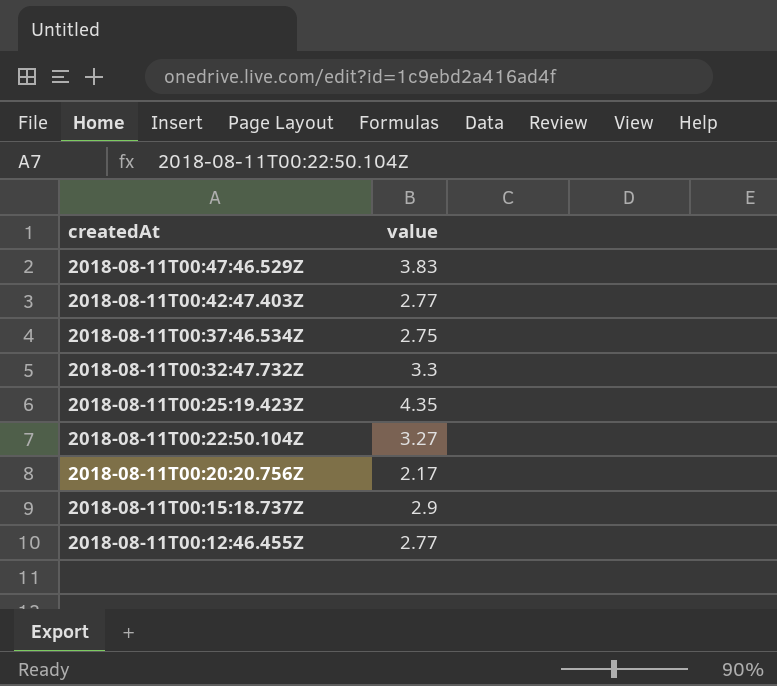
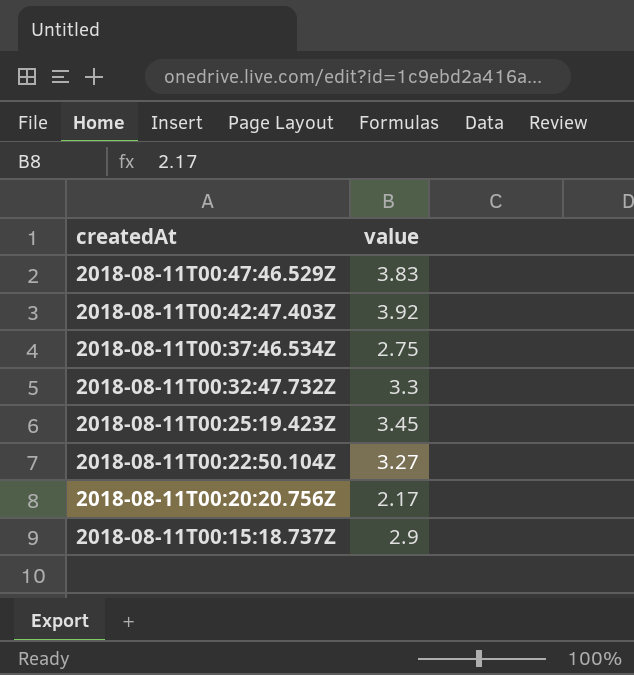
row 2018-08-11T00:12:46.455Z: 2.77 -> none
2018-08-11T00:42:47.403Z | value: 2.77 -> 3.92
2018-08-11T00:25:19.423Z | value: 4.35 -> 3.45

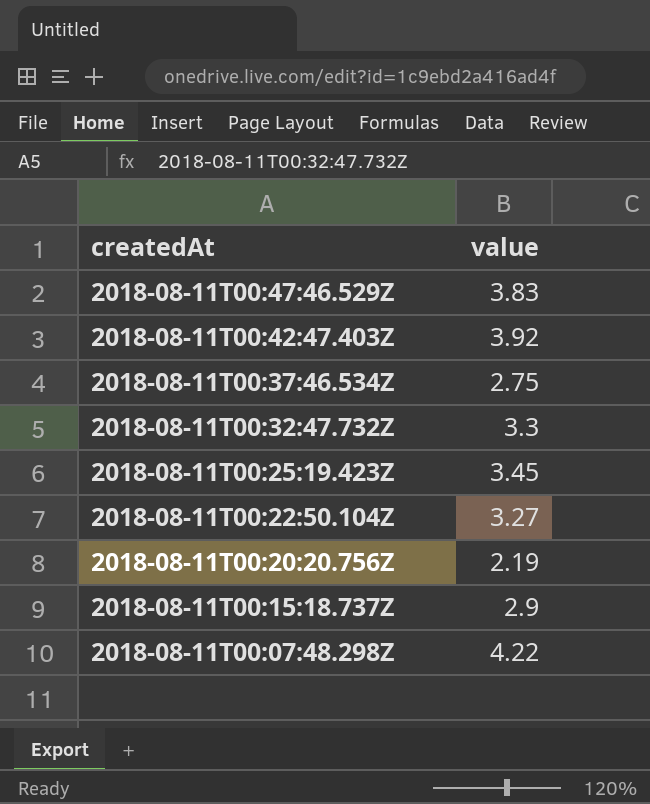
2018-08-11T00:20:20.756Z | value: 2.17 -> 2.19
row 2018-08-11T00:07:48.298Z: none -> 4.22

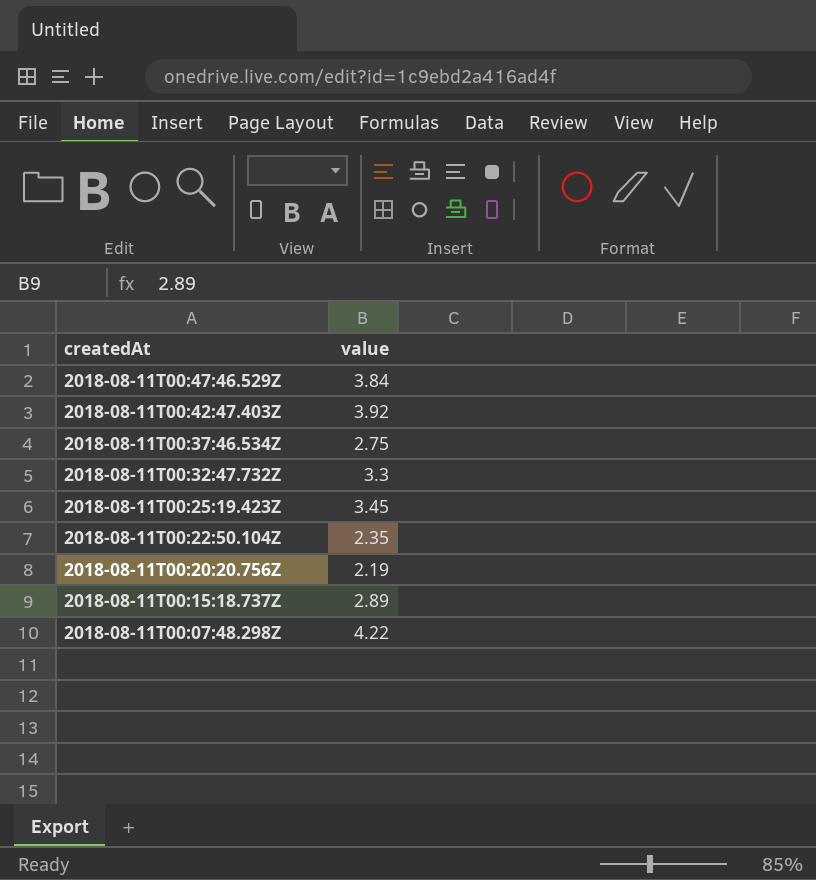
2018-08-11T00:47:46.529Z | value: 3.83 -> 3.84
2018-08-11T00:22:50.104Z | value: 3.27 -> 2.35
2018-08-11T00:15:18.737Z | value: 2.9 -> 2.89

